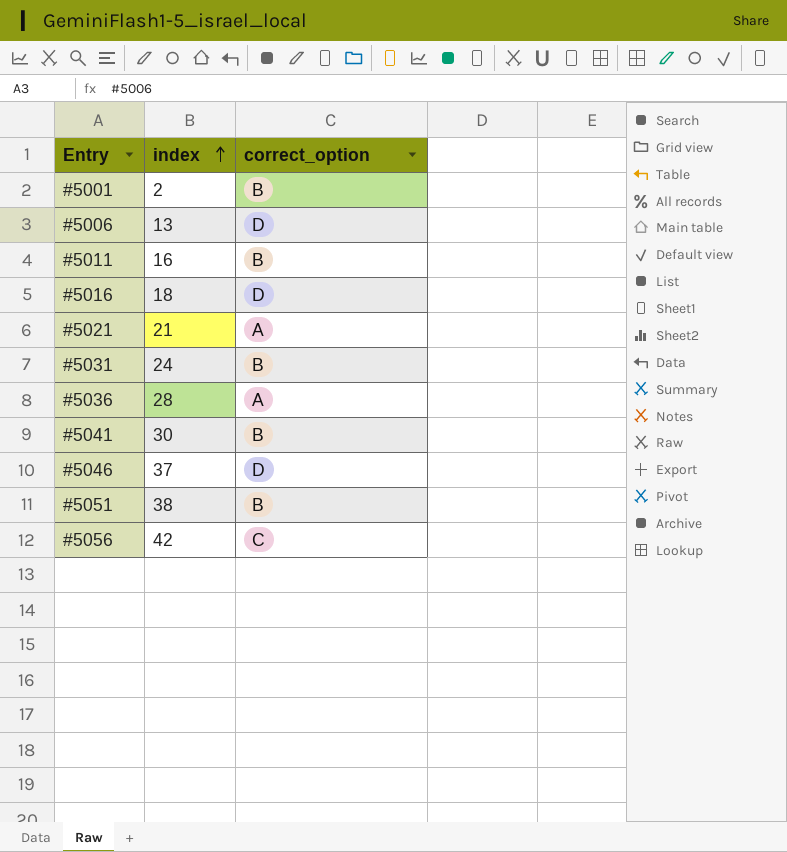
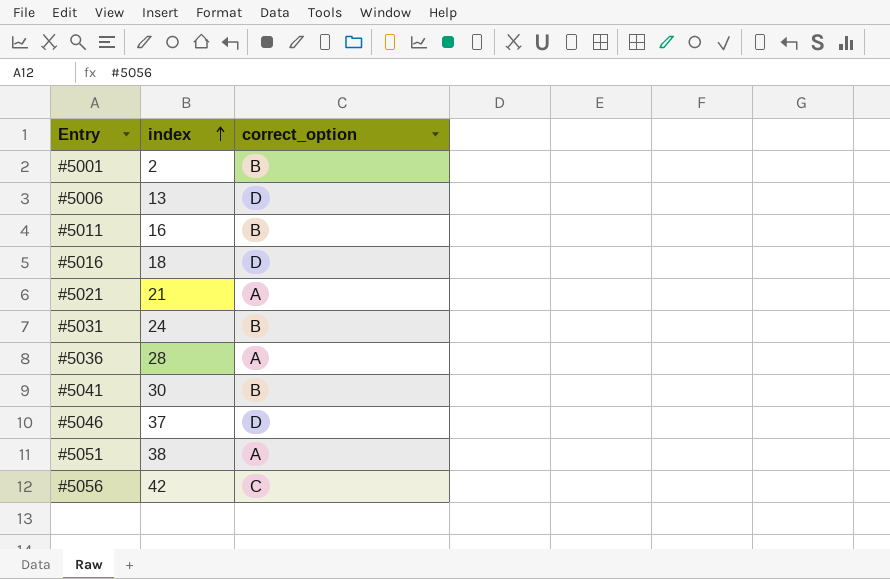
#5051 | correct_option: B -> A

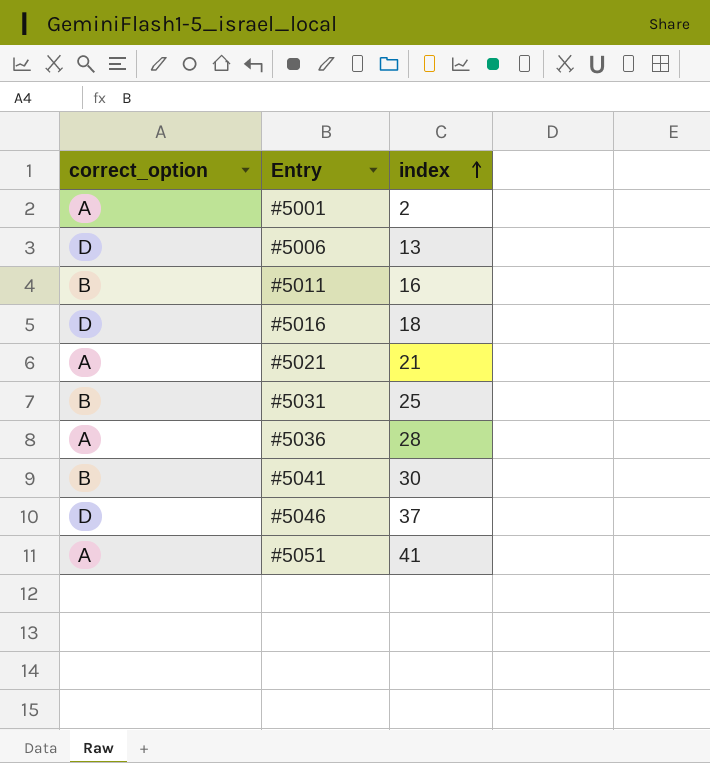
column correct_option | position: 3 -> 1
row #5056: 42 | C -> none
#5001 | correct_option: B -> A
#5031 | index: 24 -> 25
#5051 | index: 38 -> 41

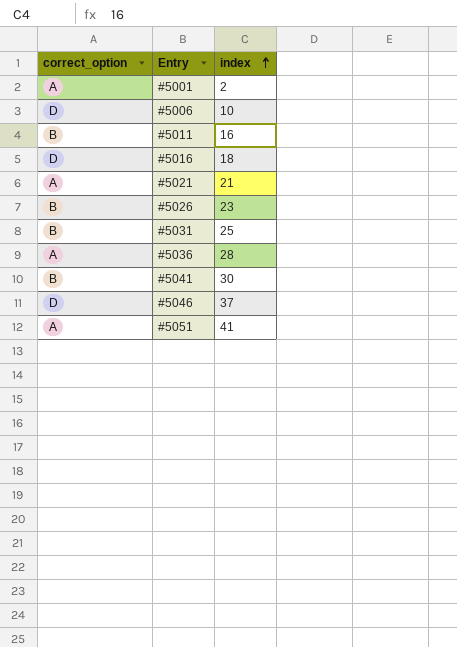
#5006 | index: 13 -> 10
row #5026: none -> B | 23

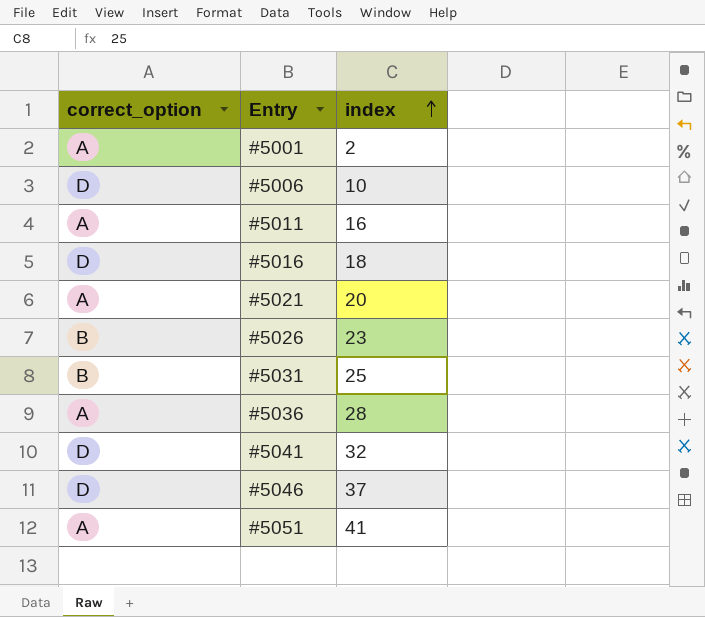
#5011 | correct_option: B -> A
#5021 | index: 21 -> 20
#5041 | correct_option: B -> D
#5041 | index: 30 -> 32

